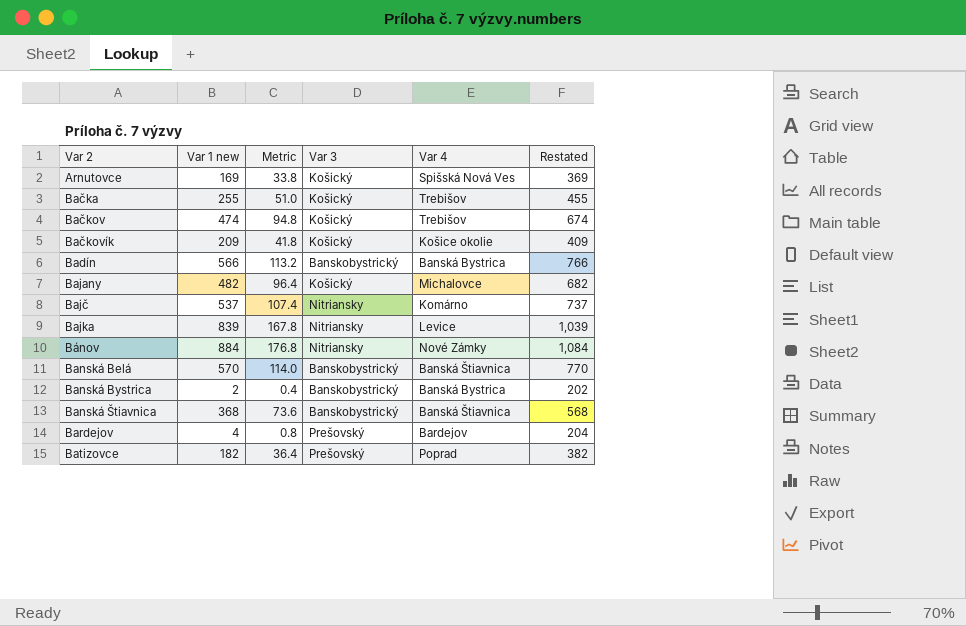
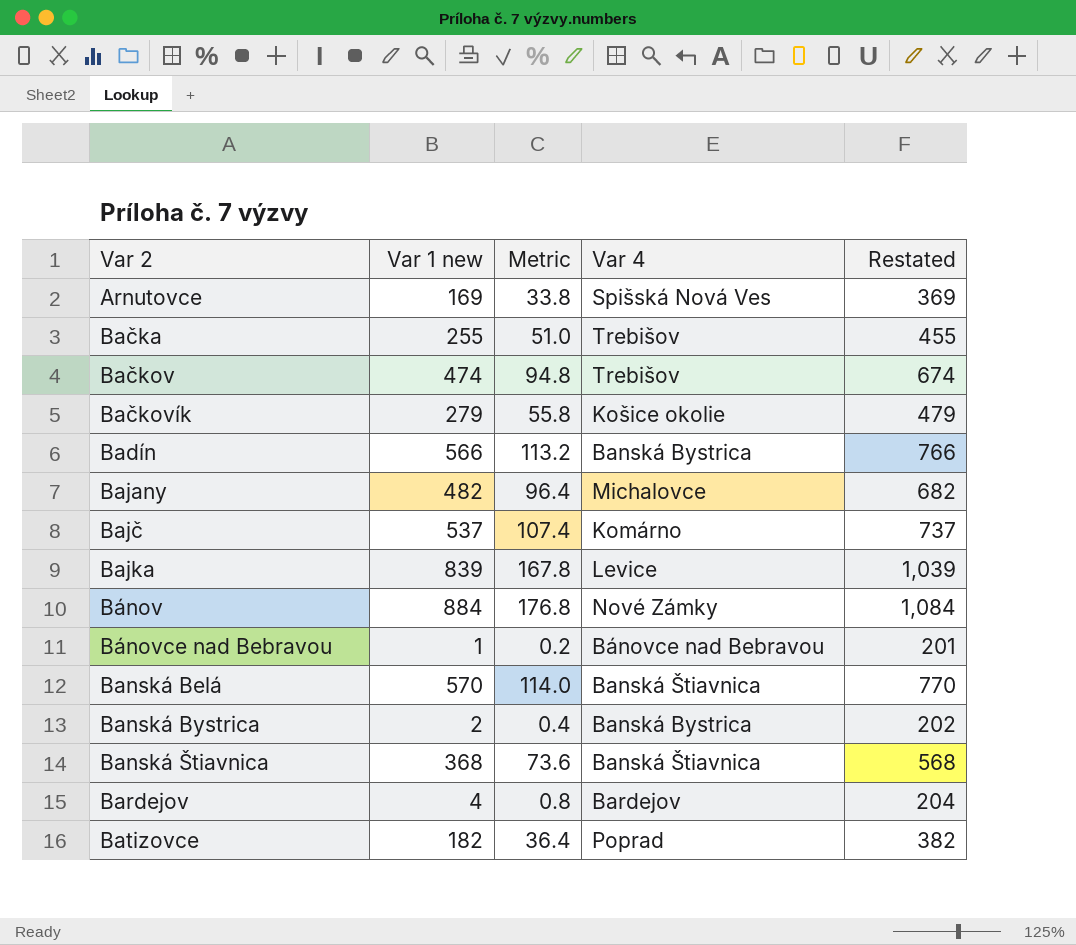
column Var 3 | position: 4 -> none
Bačkovík | Var 1 new: 209 -> 279
Bačkovík | Metric: 41.8 -> 55.8
Bačkovík | Restated: 409 -> 479
row Bánovce nad Bebravou: none -> 1 | 0.2 | Bánovce nad Bebravou | 201

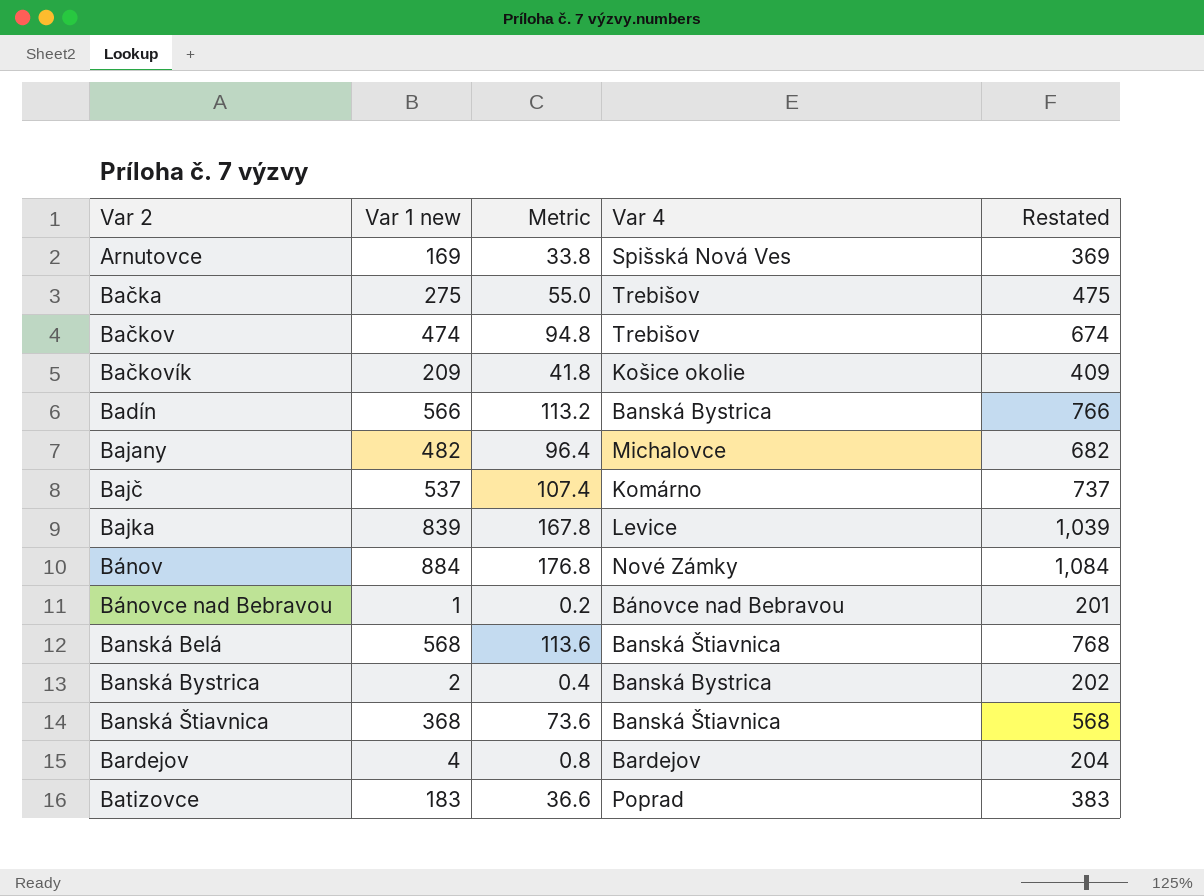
Bačka | Var 1 new: 255 -> 275
Bačka | Metric: 51.0 -> 55.0
Bačka | Restated: 455 -> 475
Bačkovík | Var 1 new: 279 -> 209
Bačkovík | Metric: 55.8 -> 41.8
Bačkovík | Restated: 479 -> 409
Banská Belá | Var 1 new: 570 -> 568
Banská Belá | Metric: 114.0 -> 113.6
Banská Belá | Restated: 770 -> 768
Batizovce | Var 1 new: 182 -> 183
Batizovce | Metric: 36.4 -> 36.6
Batizovce | Restated: 382 -> 383

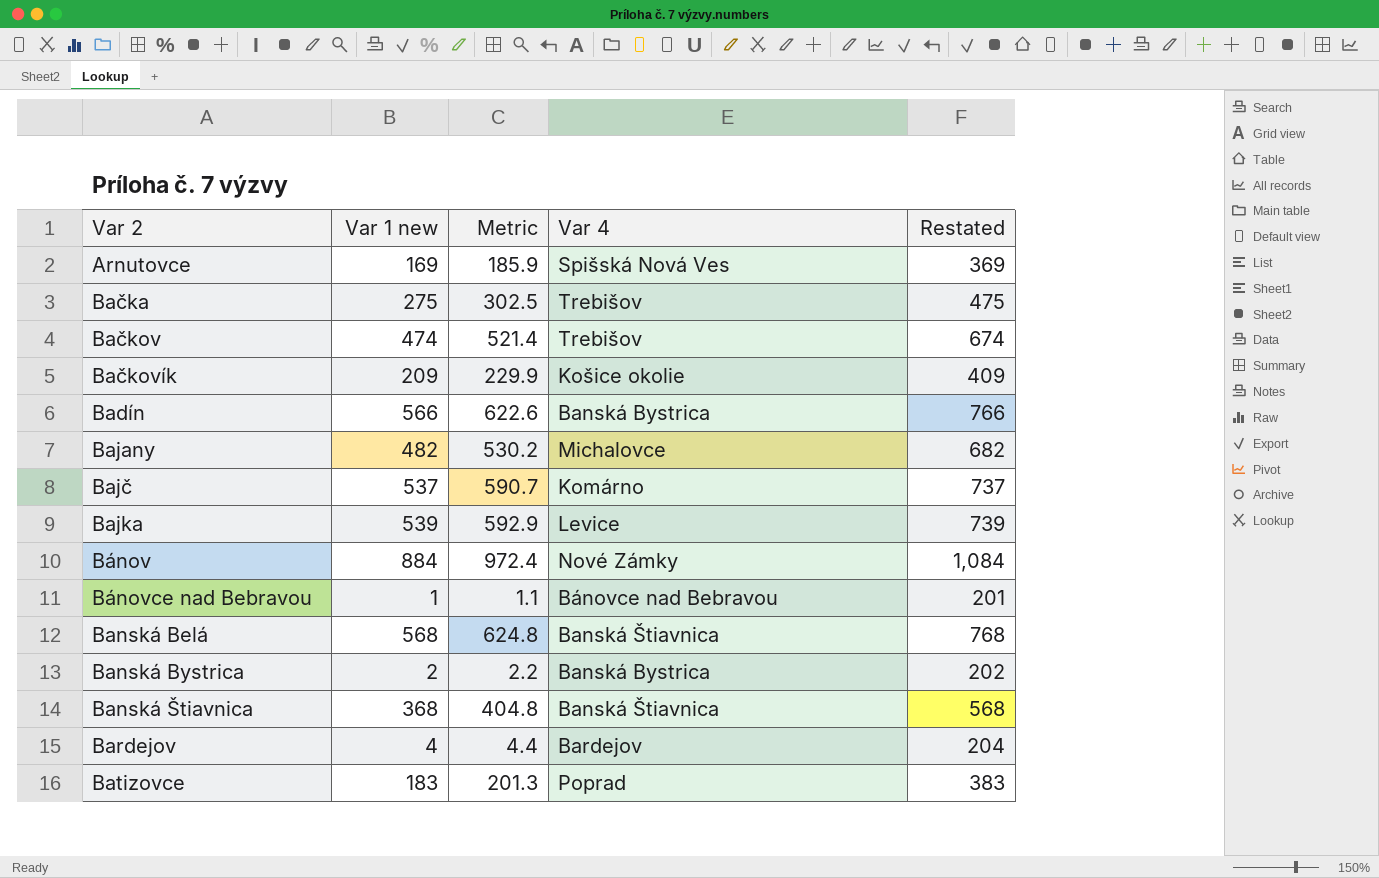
column Metric | formula: [Var 1 new] * 0.2 -> [Var 1 new] * 1.1
Bajka | Var 1 new: 839 -> 539
Bajka | Restated: 1,039 -> 739

